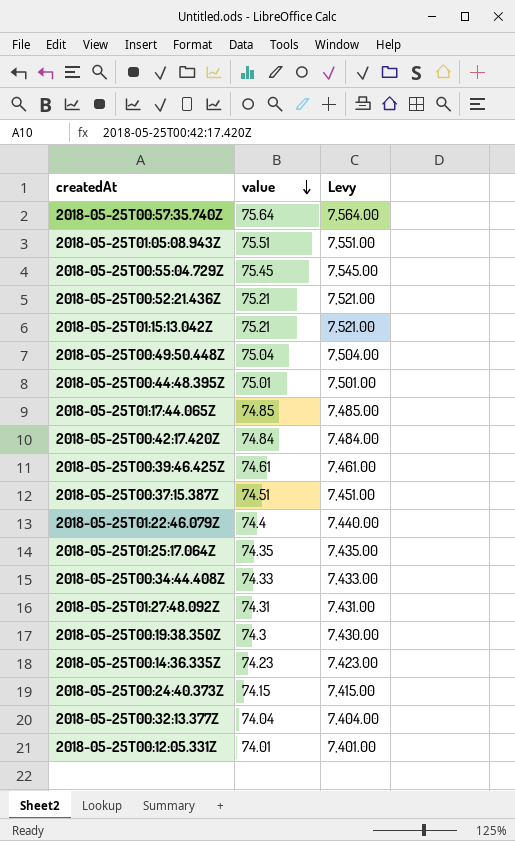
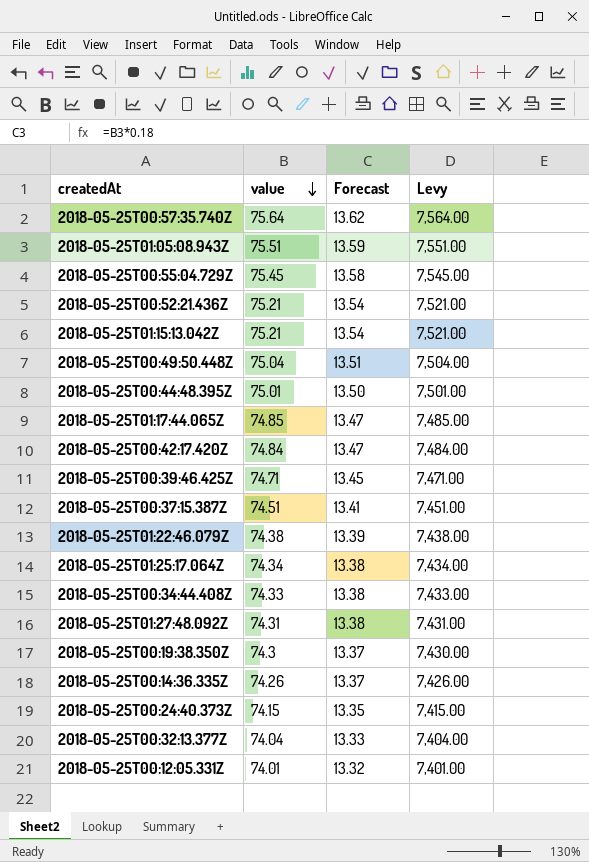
column Forecast | formula: none -> [value] * 0.18
2018-05-25T00:39:46.425Z | value: 74.61 -> 74.71
2018-05-25T00:39:46.425Z | Levy: 7,461.00 -> 7,471.00
2018-05-25T01:22:46.079Z | value: 74.4 -> 74.38
2018-05-25T01:22:46.079Z | Levy: 7,440.00 -> 7,438.00
2018-05-25T01:25:17.064Z | value: 74.35 -> 74.34
2018-05-25T01:25:17.064Z | Levy: 7,435.00 -> 7,434.00
2018-05-25T00:14:36.335Z | value: 74.23 -> 74.26
2018-05-25T00:14:36.335Z | Levy: 7,423.00 -> 7,426.00

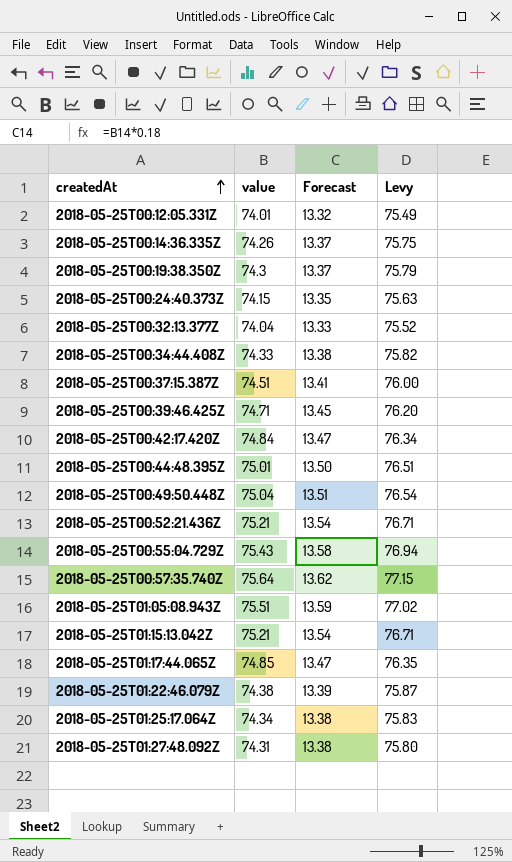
row order: value descending -> createdAt ascending
column Levy | formula: [value] * 100 -> [value] * 1.02
2018-05-25T00:55:04.729Z | value: 75.45 -> 75.43

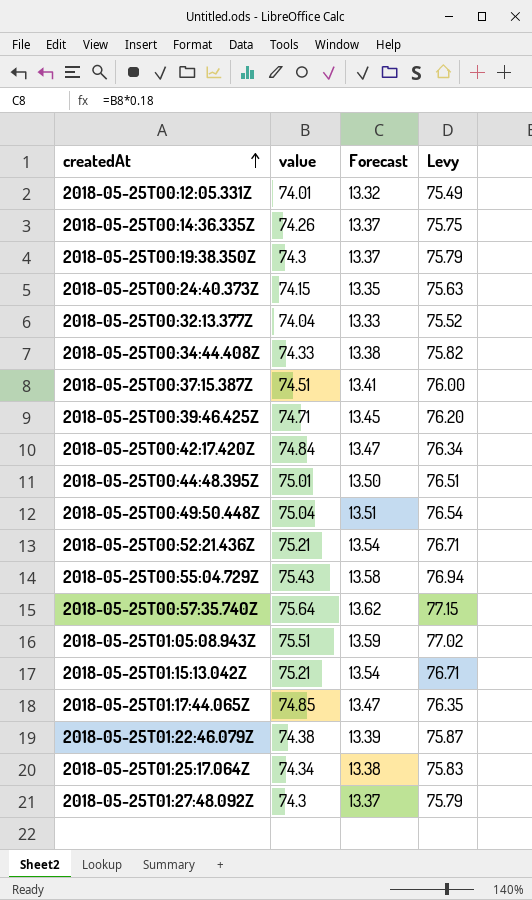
2018-05-25T01:27:48.092Z | value: 74.31 -> 74.3
2018-05-25T01:27:48.092Z | Forecast: 13.38 -> 13.37
2018-05-25T01:27:48.092Z | Levy: 75.80 -> 75.79

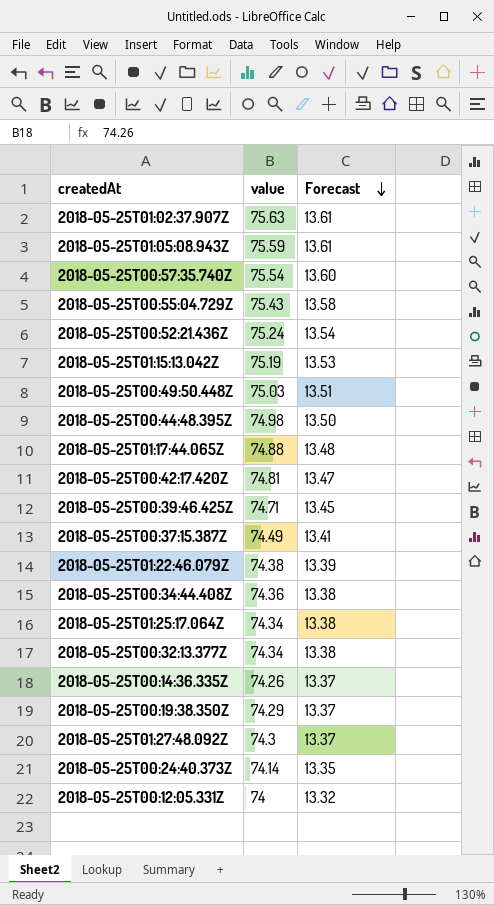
row order: createdAt ascending -> Forecast descending
column Levy | formula: [value] * 1.02 -> none
row 2018-05-25T01:02:37.907Z: none -> 75.63 | 13.61
2018-05-25T01:05:08.943Z | value: 75.51 -> 75.59
2018-05-25T01:05:08.943Z | Forecast: 13.59 -> 13.61
2018-05-25T00:57:35.740Z | value: 75.64 -> 75.54
2018-05-25T00:57:35.740Z | Forecast: 13.62 -> 13.60
2018-05-25T00:52:21.436Z | value: 75.21 -> 75.24
2018-05-25T01:15:13.042Z | value: 75.21 -> 75.19
2018-05-25T01:15:13.042Z | Forecast: 13.54 -> 13.53
2018-05-25T00:49:50.448Z | value: 75.04 -> 75.03
2018-05-25T00:44:48.395Z | value: 75.01 -> 74.98
2018-05-25T01:17:44.065Z | value: 74.85 -> 74.88
2018-05-25T01:17:44.065Z | Forecast: 13.47 -> 13.48
2018-05-25T00:42:17.420Z | value: 74.84 -> 74.81
2018-05-25T00:37:15.387Z | value: 74.51 -> 74.49
2018-05-25T00:34:44.408Z | value: 74.33 -> 74.36
2018-05-25T00:32:13.377Z | value: 74.04 -> 74.34
2018-05-25T00:32:13.377Z | Forecast: 13.33 -> 13.38
2018-05-25T00:19:38.350Z | value: 74.3 -> 74.29
2018-05-25T00:24:40.373Z | value: 74.15 -> 74.14
2018-05-25T00:12:05.331Z | value: 74.01 -> 74

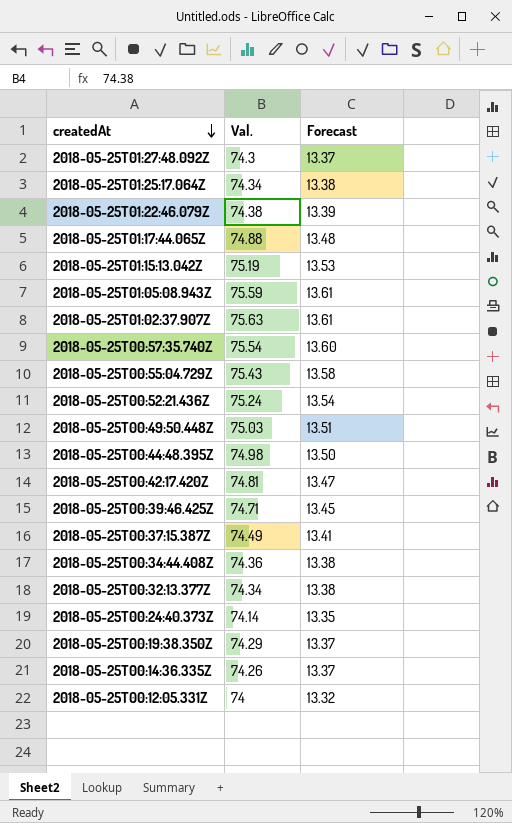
row order: Forecast descending -> createdAt descending
column name: value -> Val.

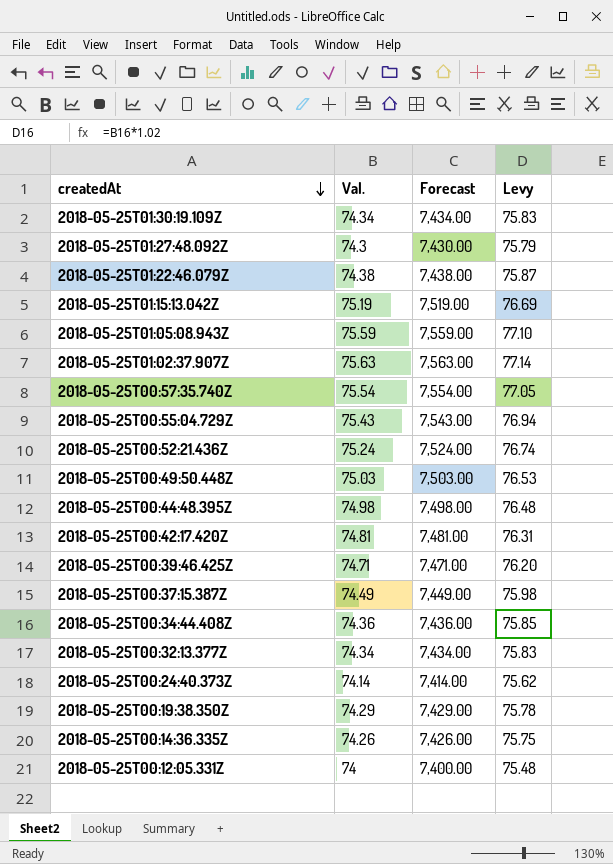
column Forecast | formula: [Val.] * 0.18 -> [Val.] * 100
column Levy | formula: none -> [Val.] * 1.02
row 2018-05-25T01:25:17.064Z: 74.34 | 13.38 -> none
row 2018-05-25T01:17:44.065Z: 74.88 | 13.48 -> none
row 2018-05-25T01:30:19.109Z: none -> 74.34 | 7,434.00 | 75.83

